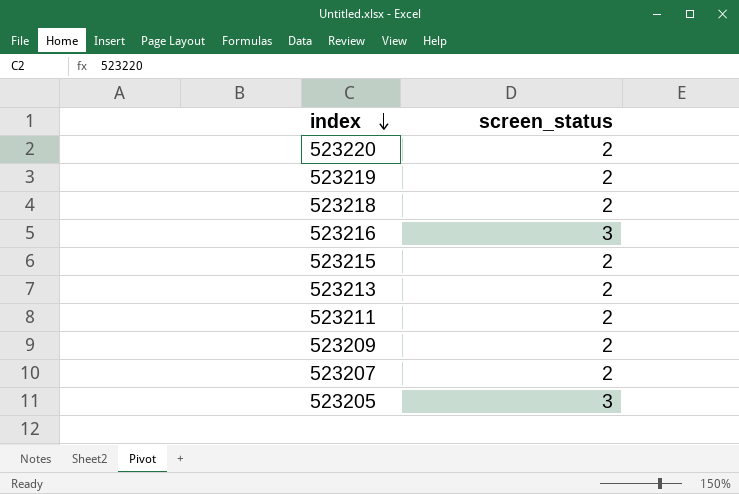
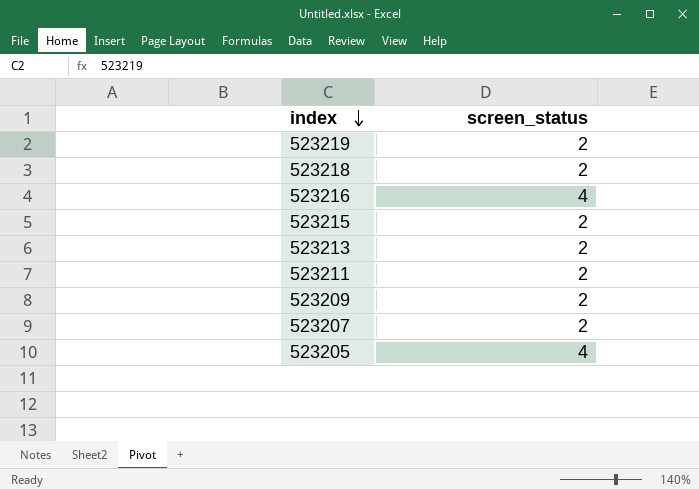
row 523220: 2 -> none
523216 | screen_status: 3 -> 4
523205 | screen_status: 3 -> 4

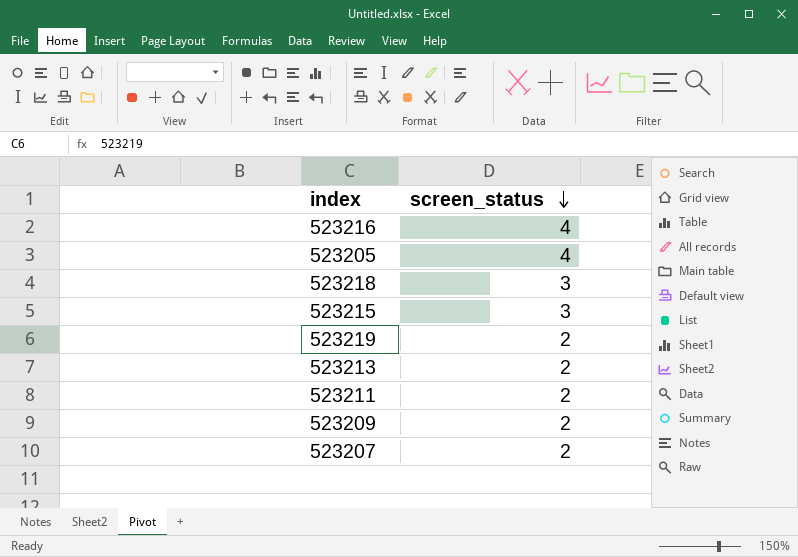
row order: index descending -> screen_status descending
523218 | screen_status: 2 -> 3
523215 | screen_status: 2 -> 3

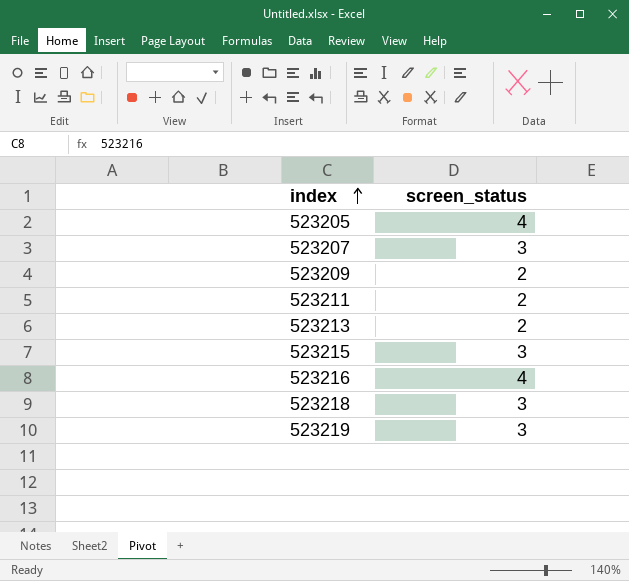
row order: screen_status descending -> index ascending
523207 | screen_status: 2 -> 3
523219 | screen_status: 2 -> 3

